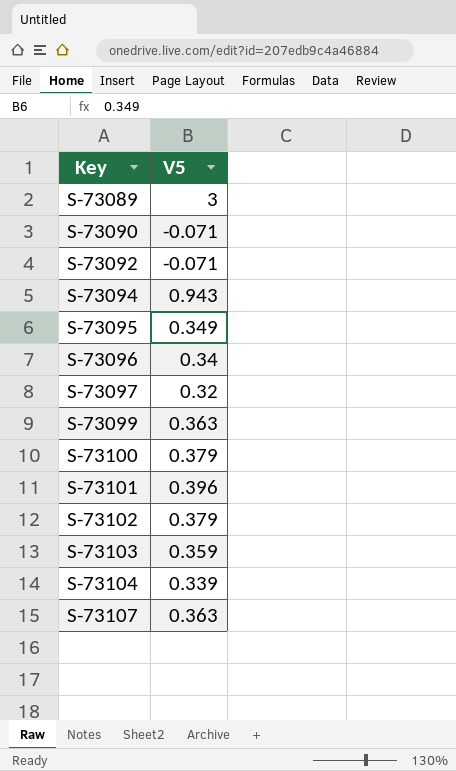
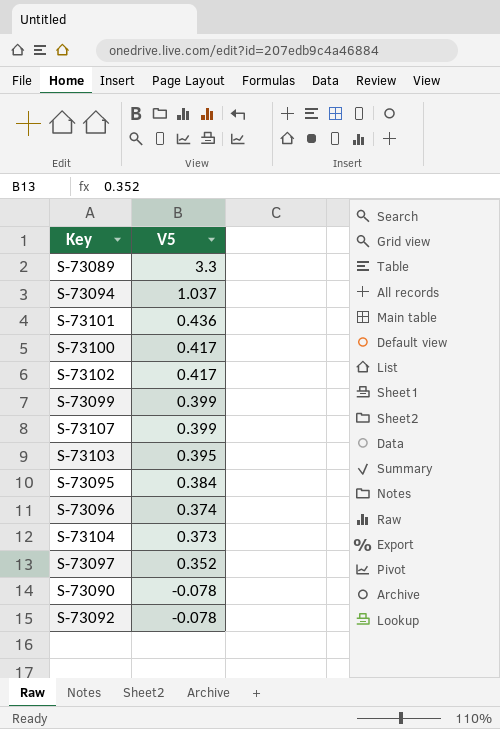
row order: Key ascending -> V5 descending
S-73089 | V5: 3 -> 3.3
S-73094 | V5: 0.943 -> 1.037
S-73101 | V5: 0.396 -> 0.436
S-73100 | V5: 0.379 -> 0.417
S-73102 | V5: 0.379 -> 0.417
S-73099 | V5: 0.363 -> 0.399
S-73107 | V5: 0.363 -> 0.399
S-73103 | V5: 0.359 -> 0.395
S-73095 | V5: 0.349 -> 0.384
S-73096 | V5: 0.34 -> 0.374
S-73104 | V5: 0.339 -> 0.373
S-73097 | V5: 0.32 -> 0.352
S-73090 | V5: -0.071 -> -0.078
S-73092 | V5: -0.071 -> -0.078

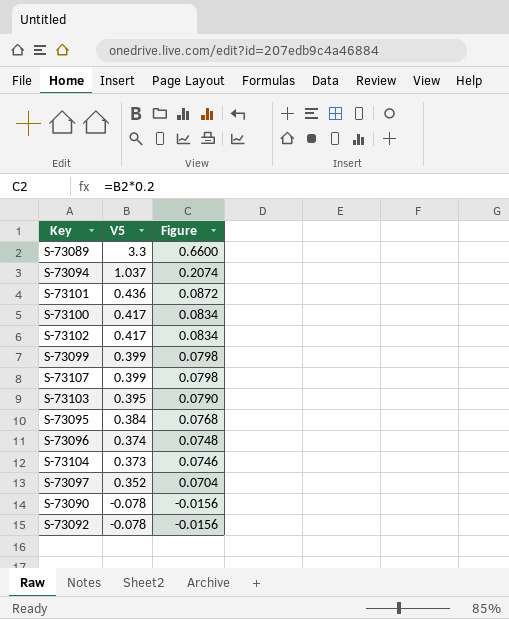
column Figure | formula: none -> [V5] * 0.2

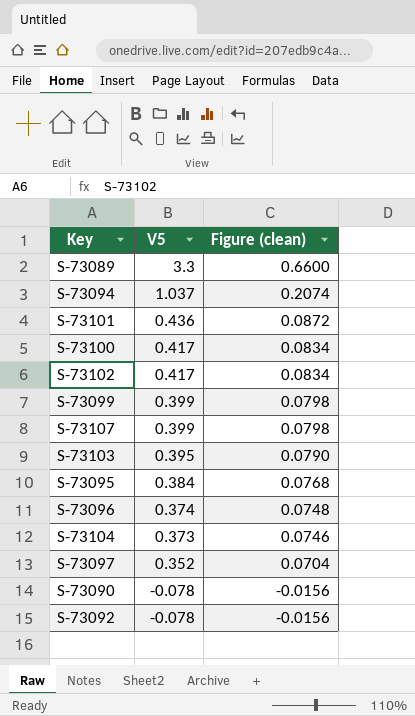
column name: Figure -> Figure (clean)

